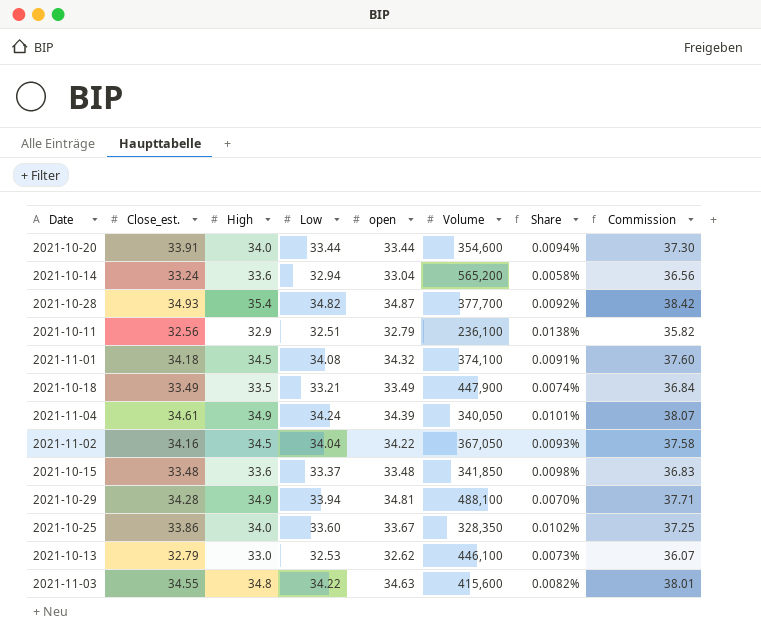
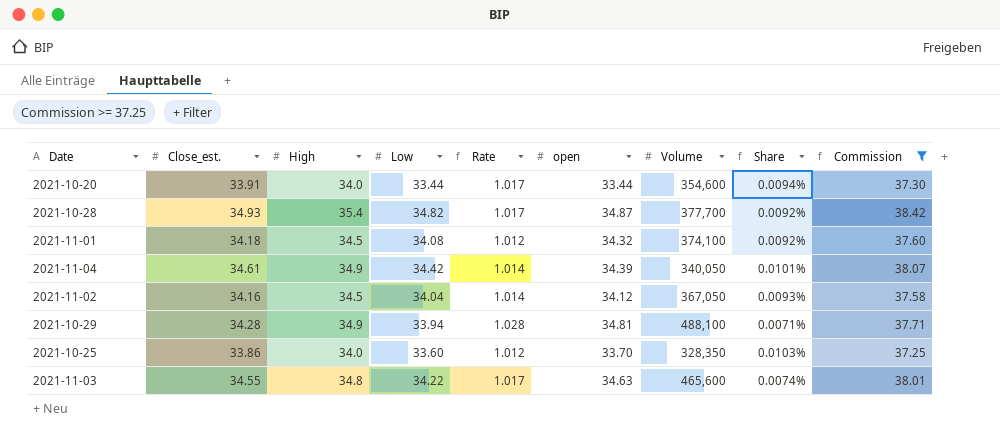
filter: none -> Commission >= 37.25
column Rate | formula: none -> [High] / [Low]
column Share | formula: [Low] / [Volume] -> [open] / [Volume]
2021-11-04 | Low: 34.24 -> 34.42
2021-11-02 | open: 34.22 -> 34.12
2021-10-25 | open: 33.67 -> 33.70
2021-11-03 | Volume: 415,600 -> 465,600

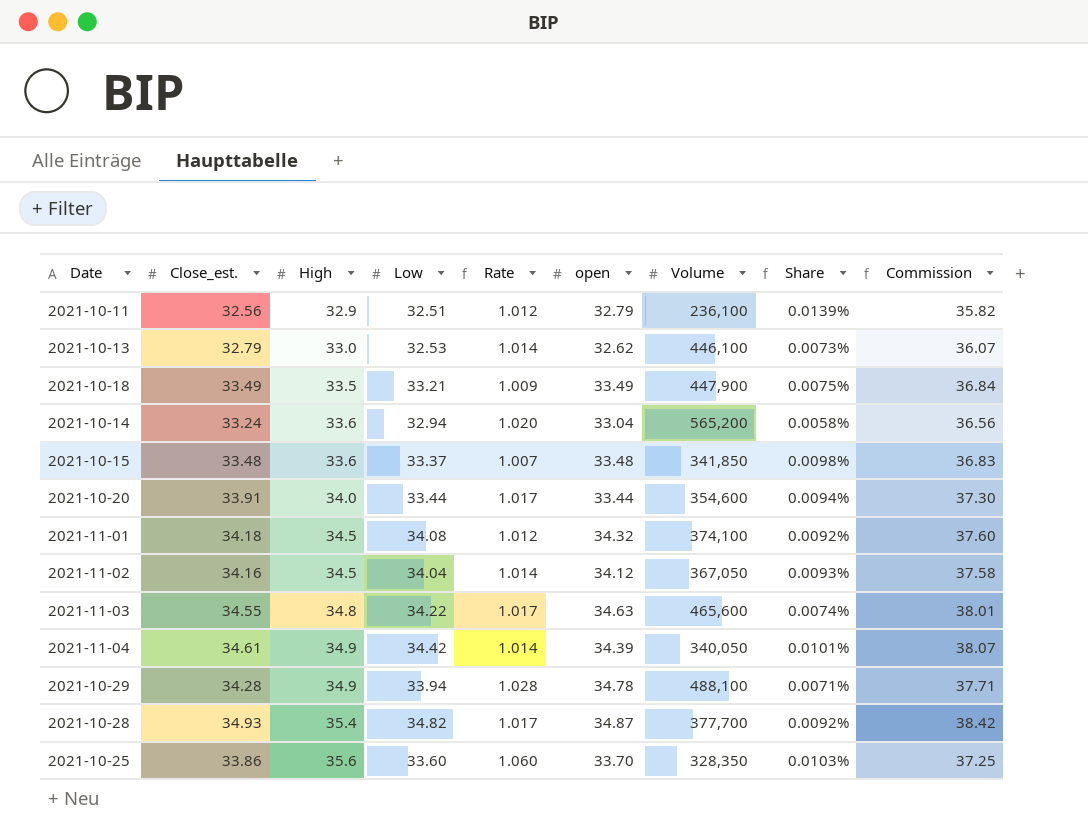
filter: Commission >= 37.25 -> none
row order: none -> High ascending
2021-10-29 | open: 34.81 -> 34.78
2021-10-25 | High: 34.0 -> 35.6
2021-10-25 | Rate: 1.012 -> 1.060

